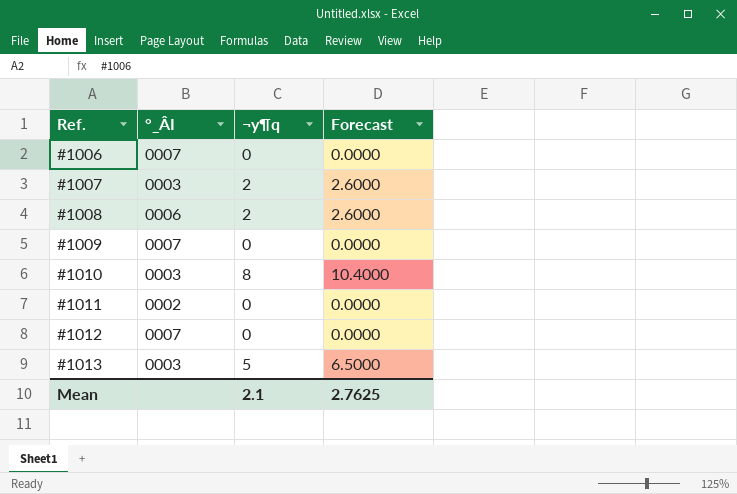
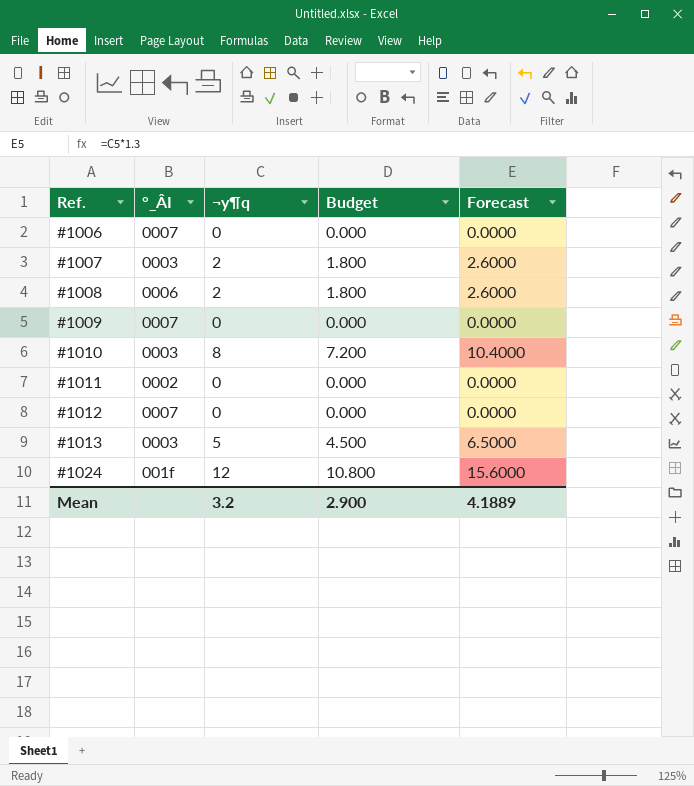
column Budget | formula: none -> [¬y¶q] * 0.9
row #1024: none -> 001f | 12 | 10.800 | 15.6000
Mean | ¬y¶q: 2.1 -> 3.2
Mean | Forecast: 2.7625 -> 4.1889

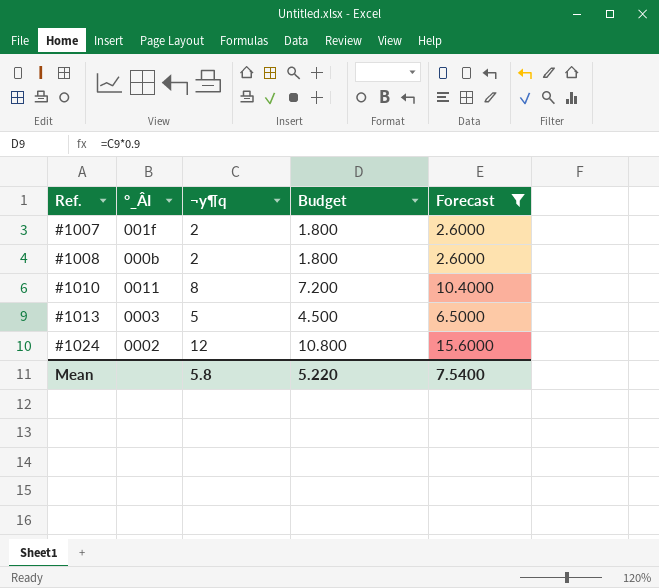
filter: none -> Forecast != 0.0000
#1007 | °_ÂI: 0003 -> 001f
#1008 | °_ÂI: 0006 -> 000b
#1010 | °_ÂI: 0003 -> 0011
#1024 | °_ÂI: 001f -> 0002
Mean | ¬y¶q: 3.2 -> 5.8
Mean | Budget: 2.900 -> 5.220
Mean | Forecast: 4.1889 -> 7.5400

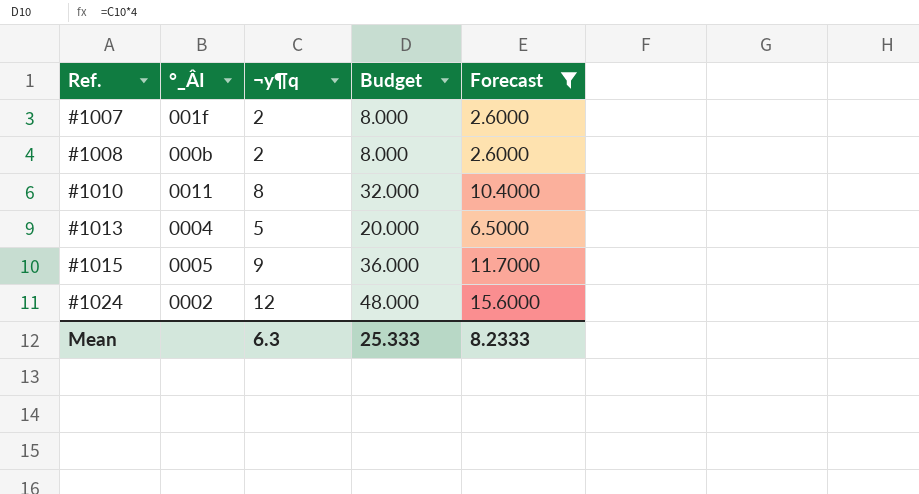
column Budget | formula: [¬y¶q] * 0.9 -> [¬y¶q] * 4
#1013 | °_ÂI: 0003 -> 0004
row #1015: none -> 0005 | 9 | 36.000 | 11.7000
Mean | ¬y¶q: 5.8 -> 6.3
Mean | Budget: 5.220 -> 25.333
Mean | Forecast: 7.5400 -> 8.2333

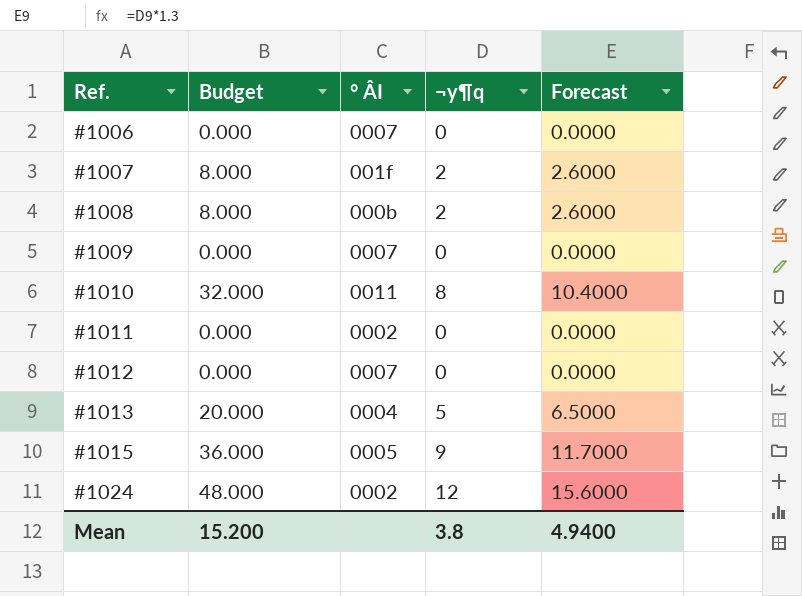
filter: Forecast != 0.0000 -> none
column Budget | position: 4 -> 2
column name: °_ÂI -> ° ÂI
Mean | Budget: 25.333 -> 15.200
Mean | ¬y¶q: 6.3 -> 3.8
Mean | Forecast: 8.2333 -> 4.9400

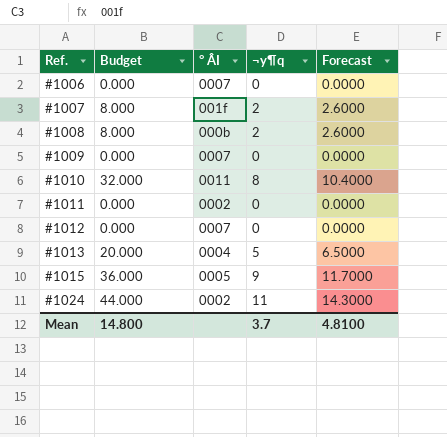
#1024 | Budget: 48.000 -> 44.000
#1024 | ¬y¶q: 12 -> 11
#1024 | Forecast: 15.6000 -> 14.3000
Mean | Budget: 15.200 -> 14.800
Mean | ¬y¶q: 3.8 -> 3.7
Mean | Forecast: 4.9400 -> 4.8100

